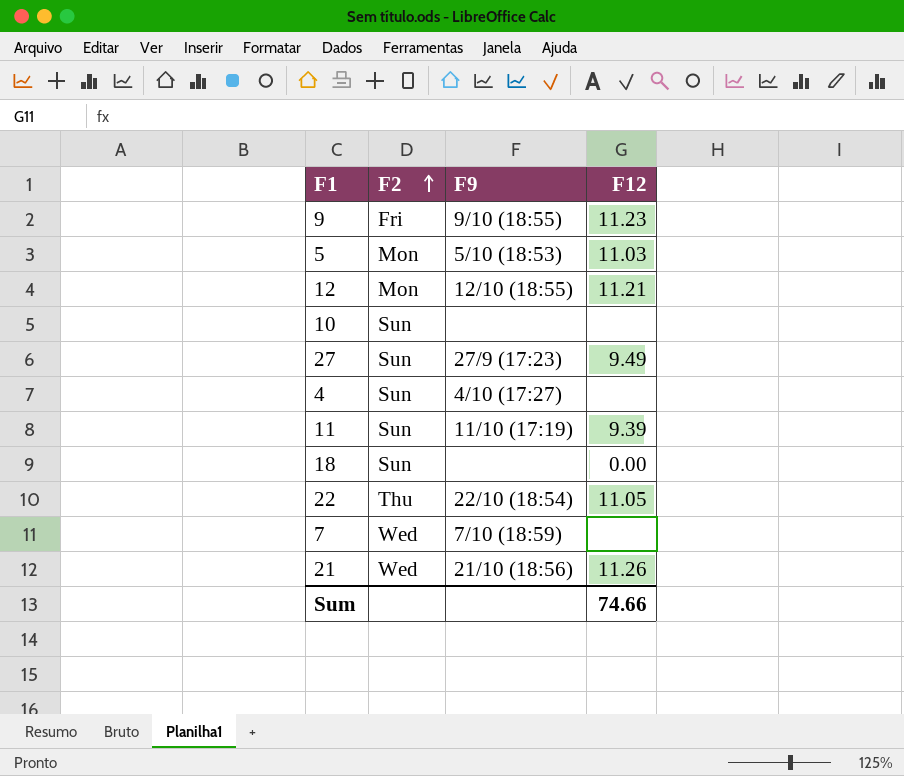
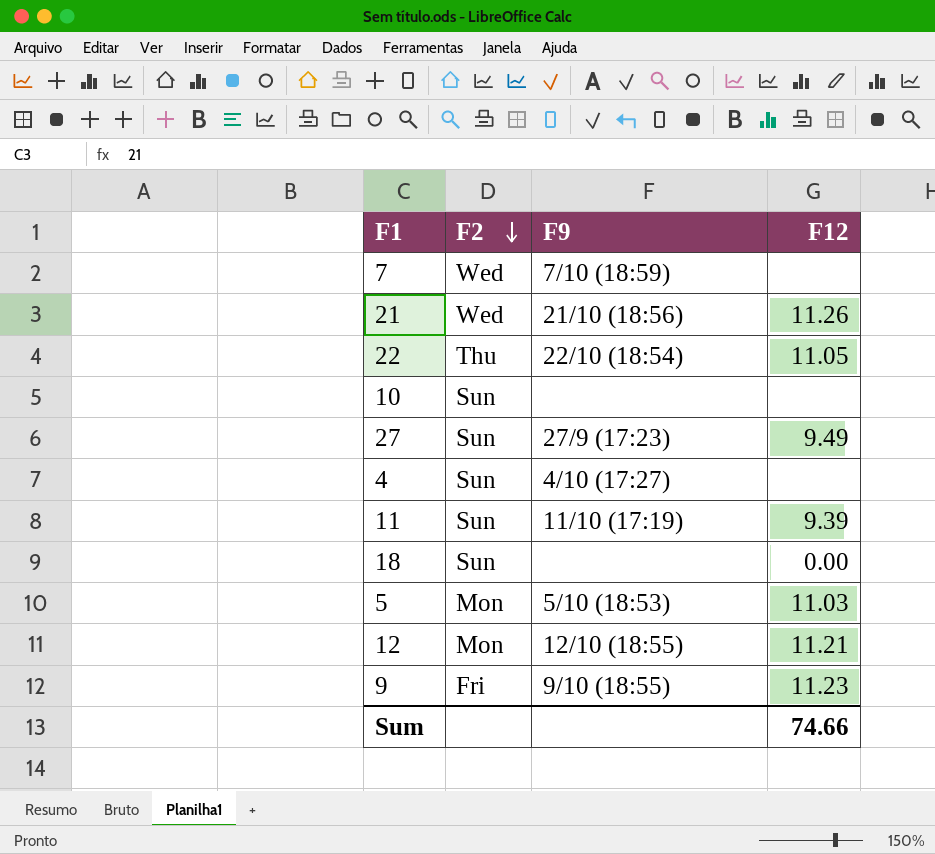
row order: F2 ascending -> F2 descending

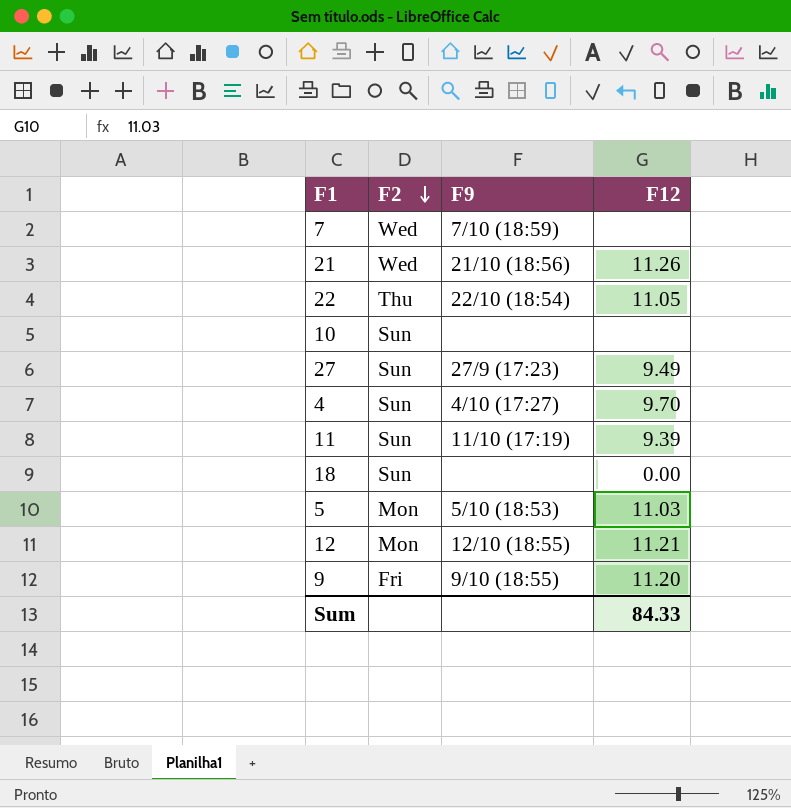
4 | F12: none -> 9.70
9 | F12: 11.23 -> 11.20
Sum | F12: 74.66 -> 84.33

